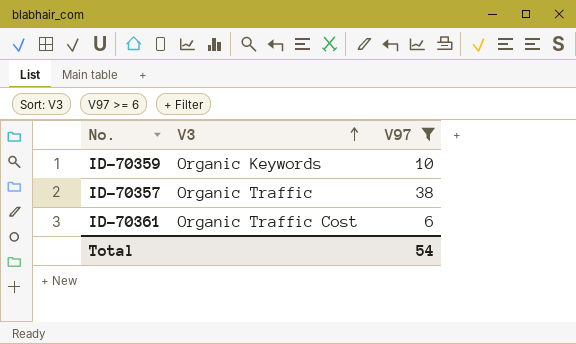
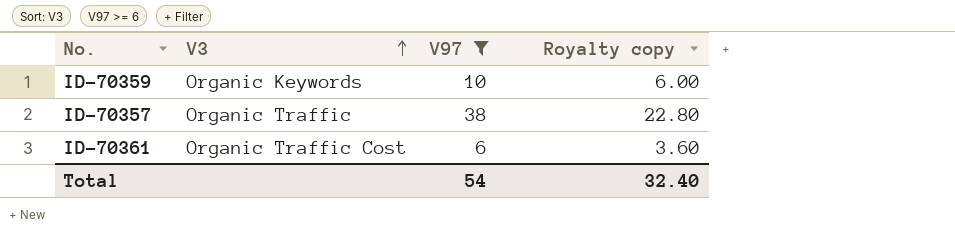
column Royalty copy | formula: none -> [V97] * 0.6

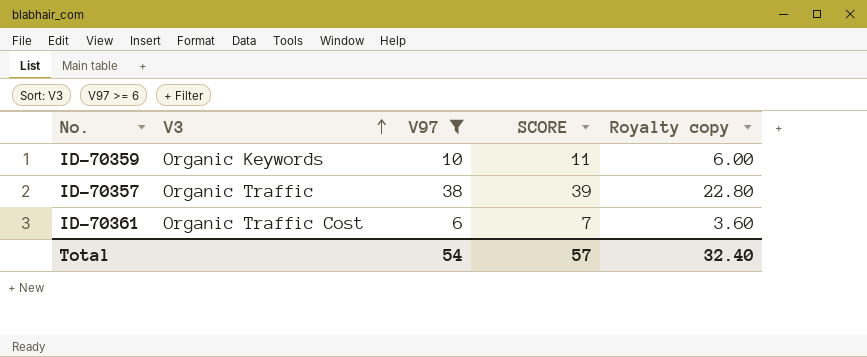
column SCORE | formula: none -> [V97] + 1

